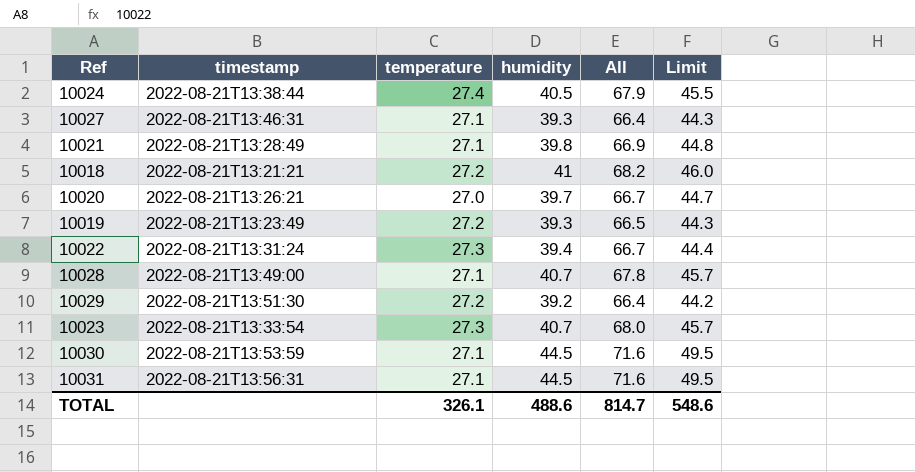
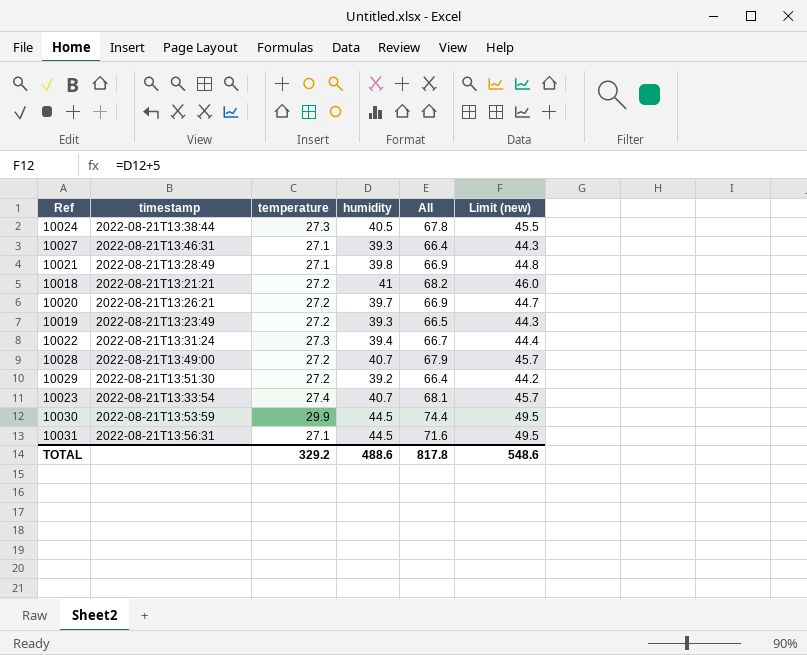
column name: Limit -> Limit (new)
10024 | temperature: 27.4 -> 27.3
10024 | All: 67.9 -> 67.8
10020 | temperature: 27.0 -> 27.2
10020 | All: 66.7 -> 66.9
10028 | temperature: 27.1 -> 27.2
10028 | All: 67.8 -> 67.9
10023 | temperature: 27.3 -> 27.4
10023 | All: 68.0 -> 68.1
10030 | temperature: 27.1 -> 29.9
10030 | All: 71.6 -> 74.4
TOTAL | temperature: 326.1 -> 329.2
TOTAL | All: 814.7 -> 817.8

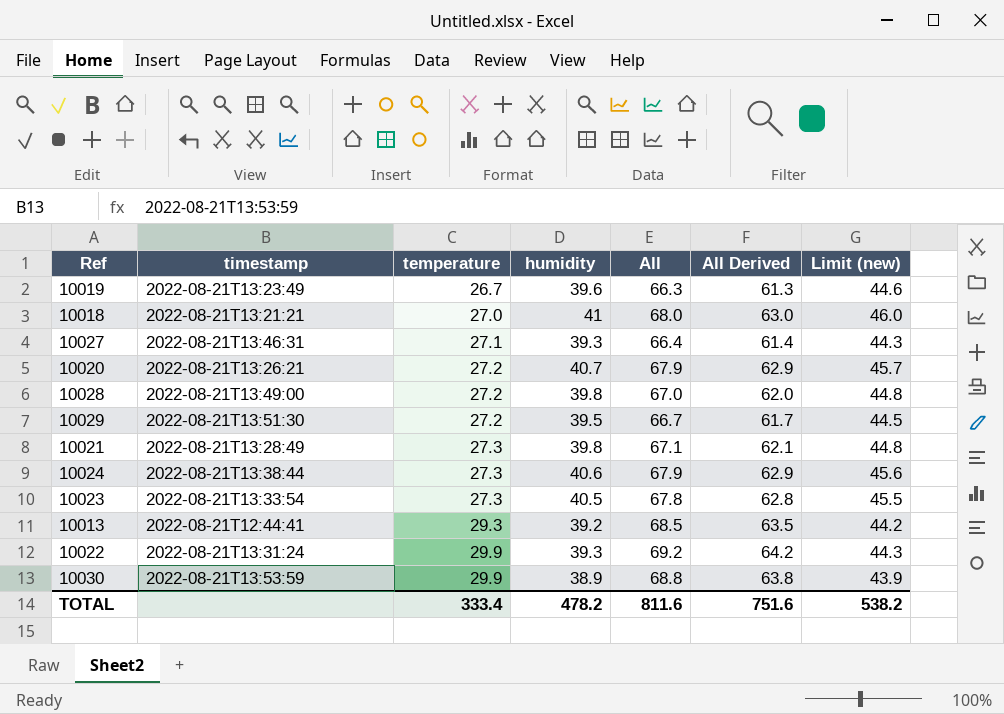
row order: none -> temperature ascending
column All Derived | formula: none -> [All] - 5
row 10031: 2022-08-21T13:56:31 | 27.1 | 44.5 | 71.6 | 49.5 -> none
10019 | temperature: 27.2 -> 26.7
10019 | humidity: 39.3 -> 39.6
10019 | All: 66.5 -> 66.3
10019 | Limit (new): 44.3 -> 44.6
10018 | temperature: 27.2 -> 27.0
10018 | All: 68.2 -> 68.0
10020 | humidity: 39.7 -> 40.7
10020 | All: 66.9 -> 67.9
10020 | Limit (new): 44.7 -> 45.7
10028 | humidity: 40.7 -> 39.8
10028 | All: 67.9 -> 67.0
10028 | Limit (new): 45.7 -> 44.8
10029 | humidity: 39.2 -> 39.5
10029 | All: 66.4 -> 66.7
10029 | Limit (new): 44.2 -> 44.5
10021 | temperature: 27.1 -> 27.3
10021 | All: 66.9 -> 67.1
10024 | humidity: 40.5 -> 40.6
10024 | All: 67.8 -> 67.9
10024 | Limit (new): 45.5 -> 45.6
10023 | temperature: 27.4 -> 27.3
10023 | humidity: 40.7 -> 40.5
10023 | All: 68.1 -> 67.8
10023 | Limit (new): 45.7 -> 45.5
row 10013: none -> 2022-08-21T12:44:41 | 29.3 | 39.2 | 68.5 | 63.5 | 44.2
10022 | temperature: 27.3 -> 29.9
10022 | humidity: 39.4 -> 39.3
10022 | All: 66.7 -> 69.2
10022 | Limit (new): 44.4 -> 44.3
10030 | humidity: 44.5 -> 38.9
10030 | All: 74.4 -> 68.8
10030 | Limit (new): 49.5 -> 43.9
TOTAL | temperature: 329.2 -> 333.4
TOTAL | humidity: 488.6 -> 478.2
TOTAL | All: 817.8 -> 811.6
TOTAL | Limit (new): 548.6 -> 538.2

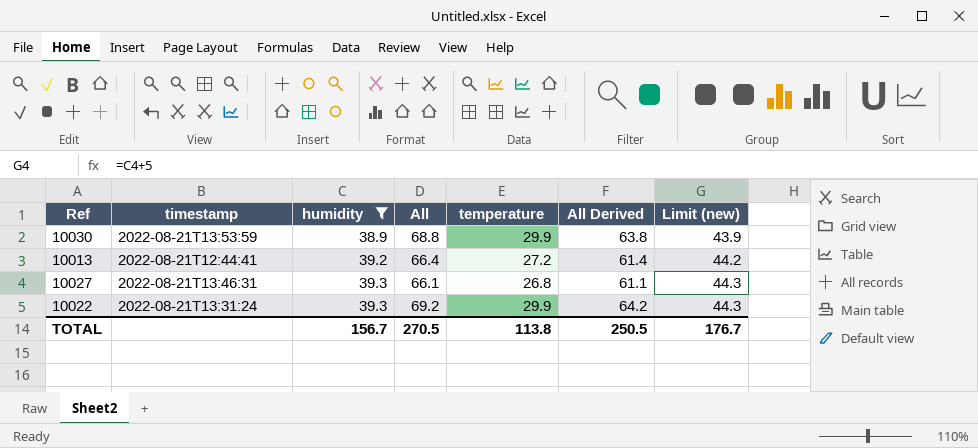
filter: none -> humidity <= 39.3
row order: temperature ascending -> humidity ascending
column temperature | position: 3 -> 5
10013 | All: 68.5 -> 66.4
10013 | temperature: 29.3 -> 27.2
10013 | All Derived: 63.5 -> 61.4
10027 | All: 66.4 -> 66.1
10027 | temperature: 27.1 -> 26.8
10027 | All Derived: 61.4 -> 61.1
TOTAL | humidity: 478.2 -> 156.7
TOTAL | All: 811.6 -> 270.5
TOTAL | temperature: 333.4 -> 113.8
TOTAL | All Derived: 751.6 -> 250.5
TOTAL | Limit (new): 538.2 -> 176.7

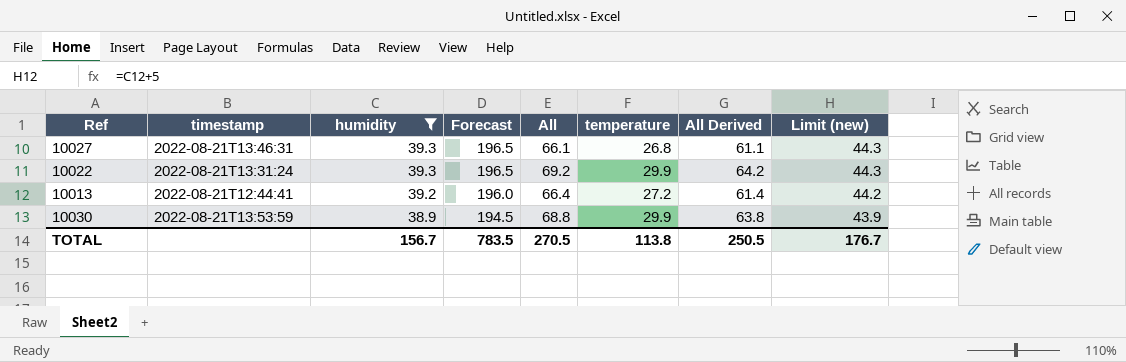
row order: humidity ascending -> humidity descending
column Forecast | formula: none -> [humidity] * 5

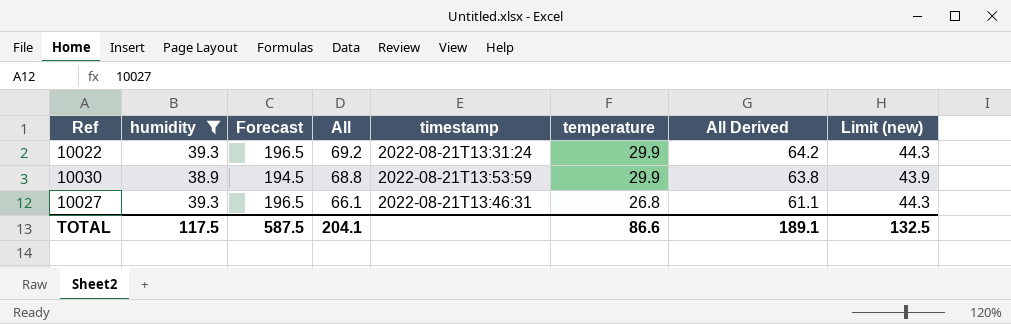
row order: humidity descending -> All descending
column timestamp | position: 2 -> 5
row 10013: 2022-08-21T12:44:41 | 39.2 | 196.0 | 66.4 | 27.2 | 61.4 | 44.2 -> none
TOTAL | humidity: 156.7 -> 117.5
TOTAL | Forecast: 783.5 -> 587.5
TOTAL | All: 270.5 -> 204.1
TOTAL | temperature: 113.8 -> 86.6
TOTAL | All Derived: 250.5 -> 189.1
TOTAL | Limit (new): 176.7 -> 132.5

